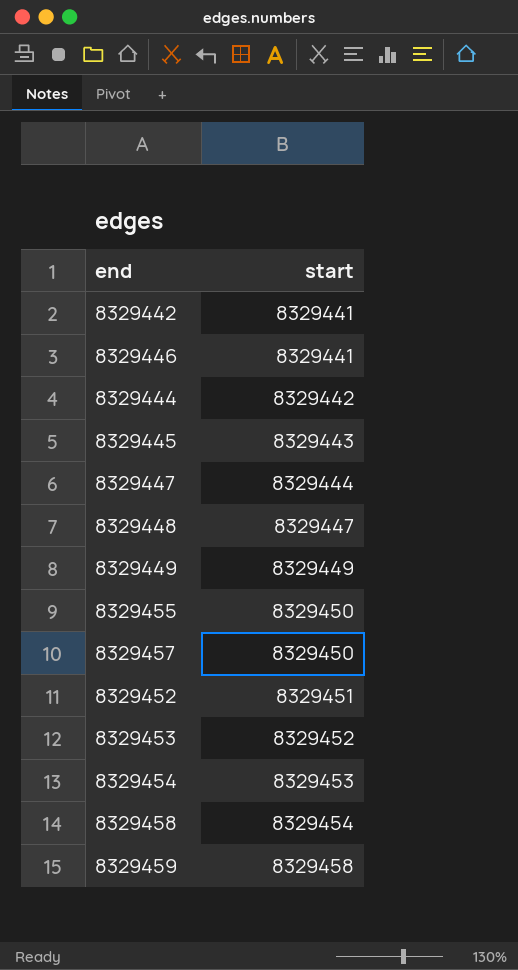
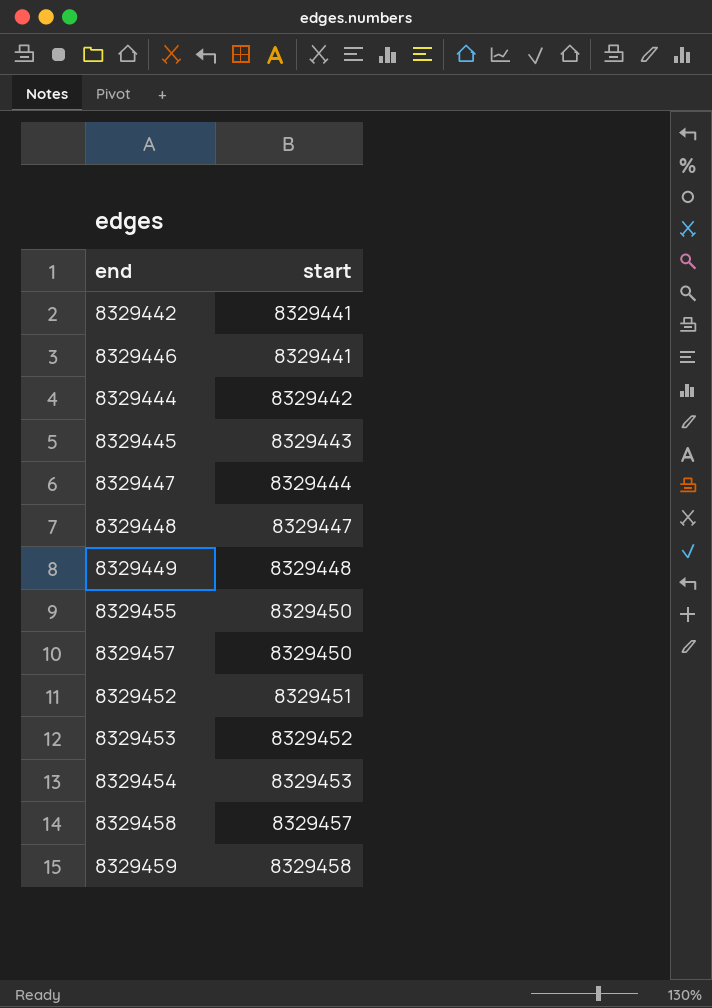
8329449 | start: 8329449 -> 8329448
8329458 | start: 8329454 -> 8329457

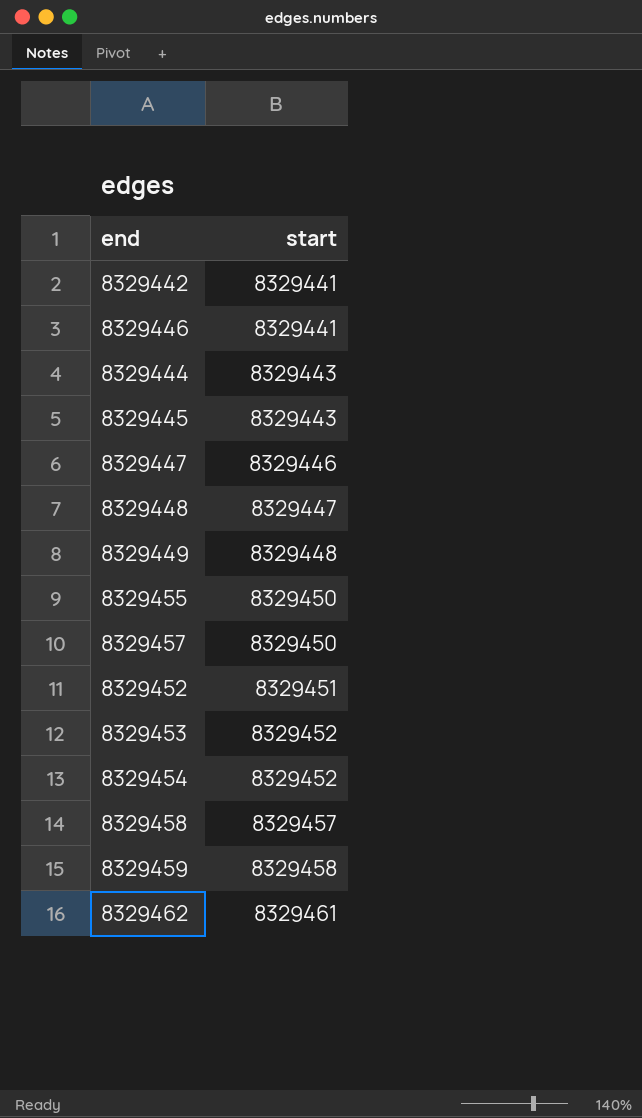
8329444 | start: 8329442 -> 8329443
8329447 | start: 8329444 -> 8329446
8329454 | start: 8329453 -> 8329452
row 8329462: none -> 8329461

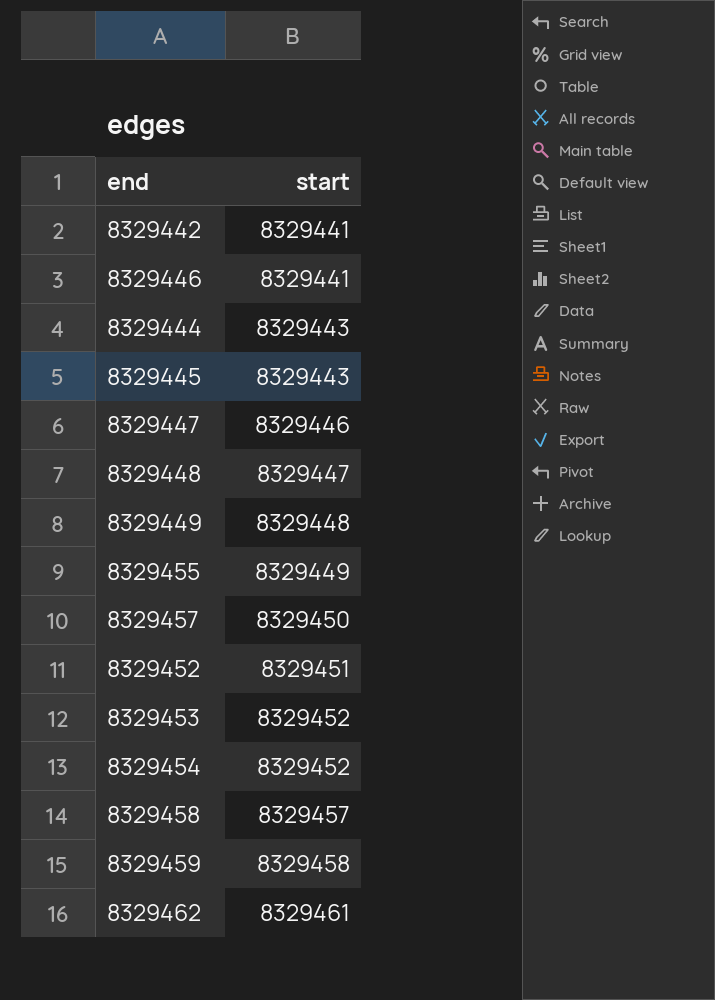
8329455 | start: 8329450 -> 8329449

